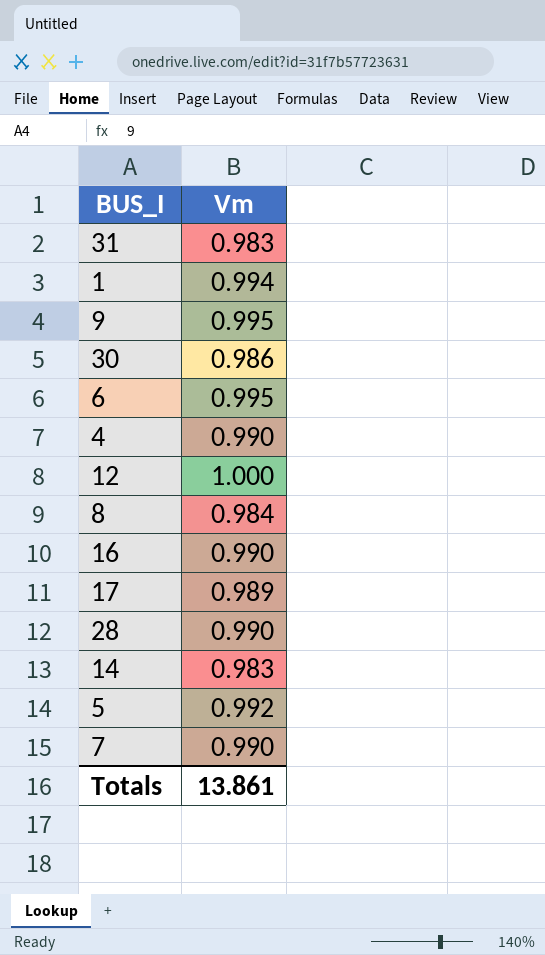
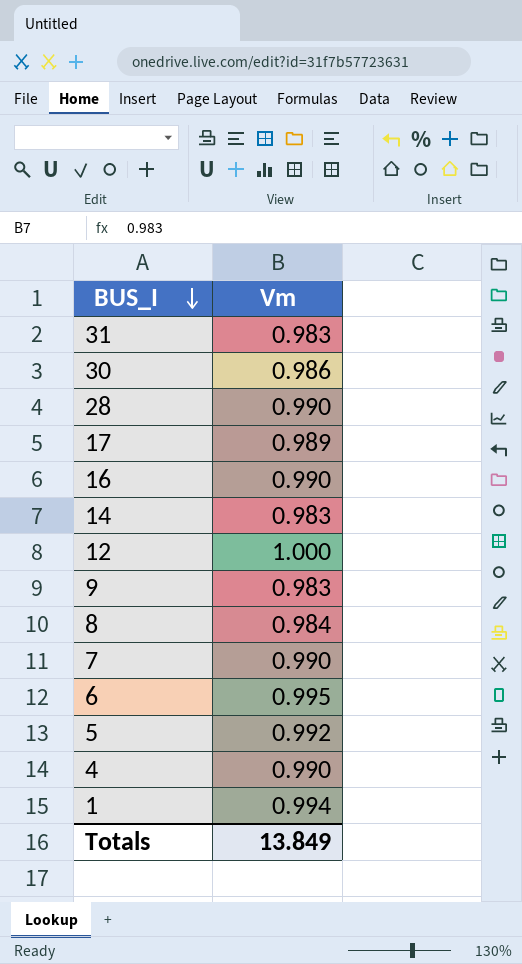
row order: none -> BUS_I descending
9 | Vm: 0.995 -> 0.983
Totals | Vm: 13.861 -> 13.849

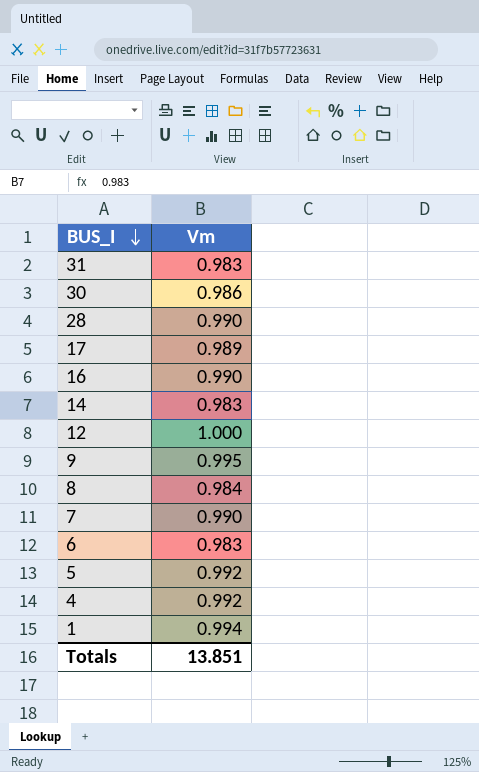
9 | Vm: 0.983 -> 0.995
6 | Vm: 0.995 -> 0.983
4 | Vm: 0.990 -> 0.992
Totals | Vm: 13.849 -> 13.851

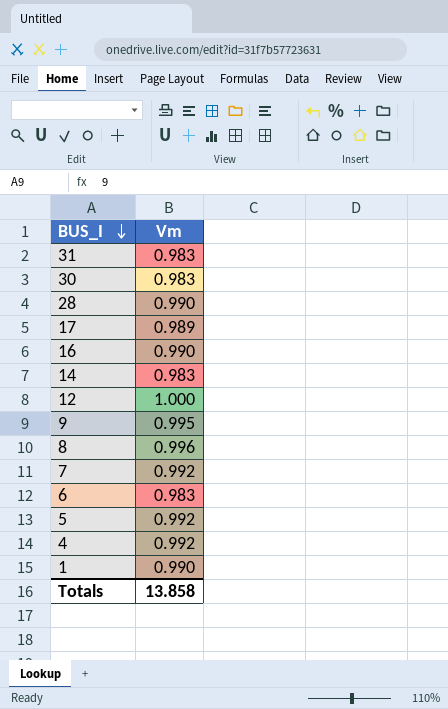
30 | Vm: 0.986 -> 0.983
8 | Vm: 0.984 -> 0.996
7 | Vm: 0.990 -> 0.992
1 | Vm: 0.994 -> 0.990
Totals | Vm: 13.851 -> 13.858

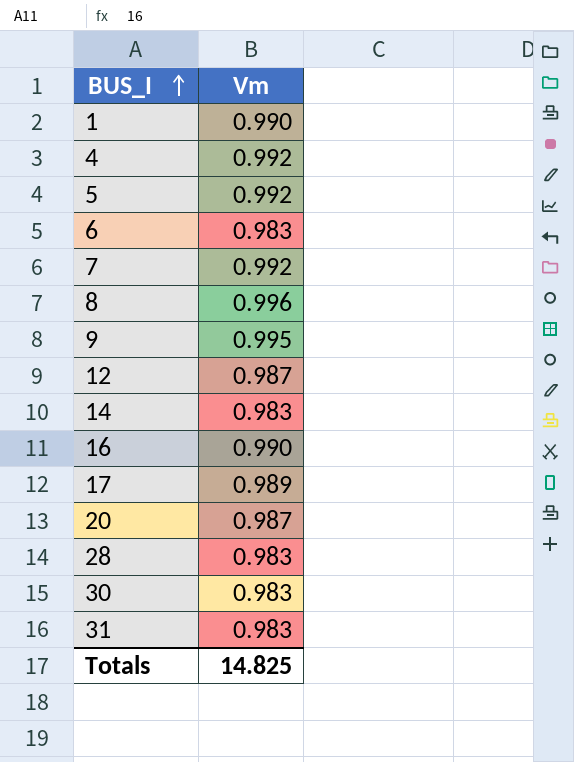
row order: BUS_I descending -> BUS_I ascending
12 | Vm: 1.000 -> 0.987
row 20: none -> 0.987
28 | Vm: 0.990 -> 0.983
Totals | Vm: 13.858 -> 14.825

